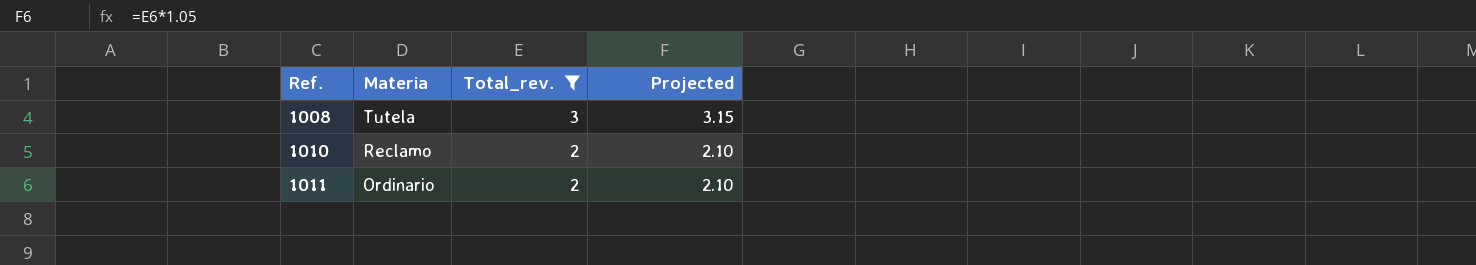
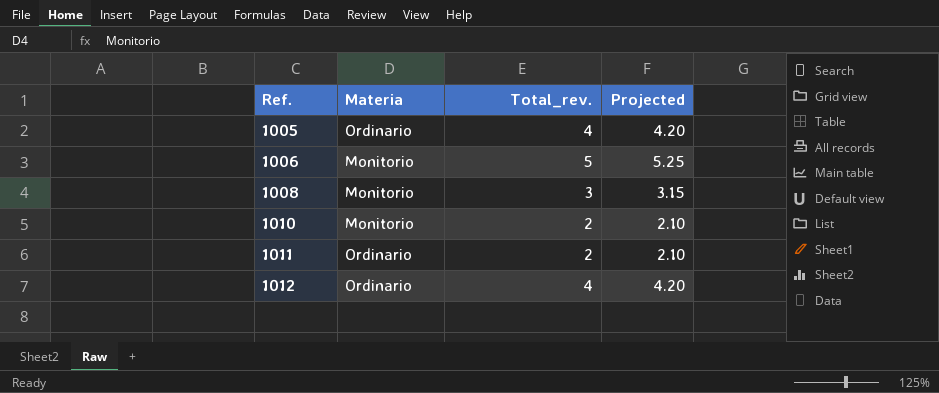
filter: Total_rev. <= 3 -> none
1008 | Materia: Tutela -> Monitorio
1010 | Materia: Reclamo -> Monitorio

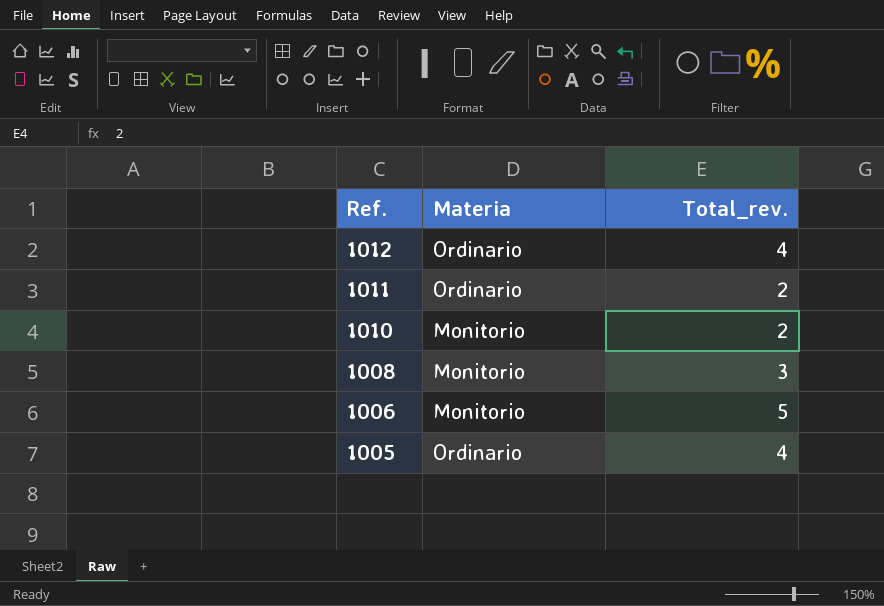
row order: Ref. ascending -> Ref. descending
column Projected | formula: [Total_rev.] * 1.05 -> none

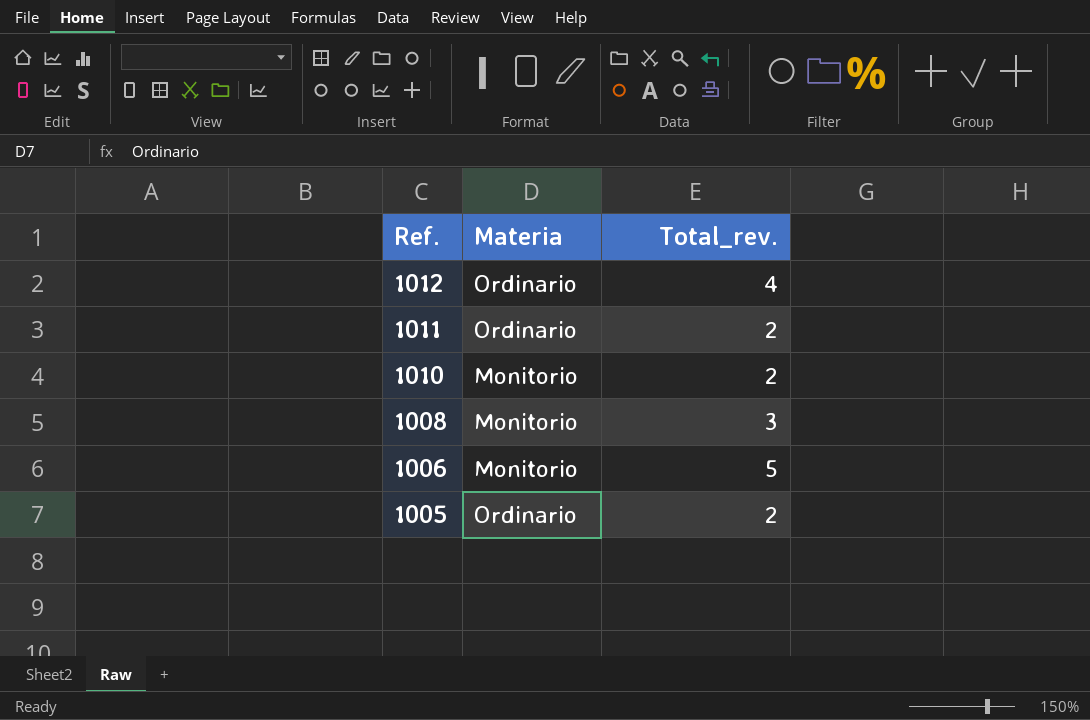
1005 | Total_rev.: 4 -> 2

